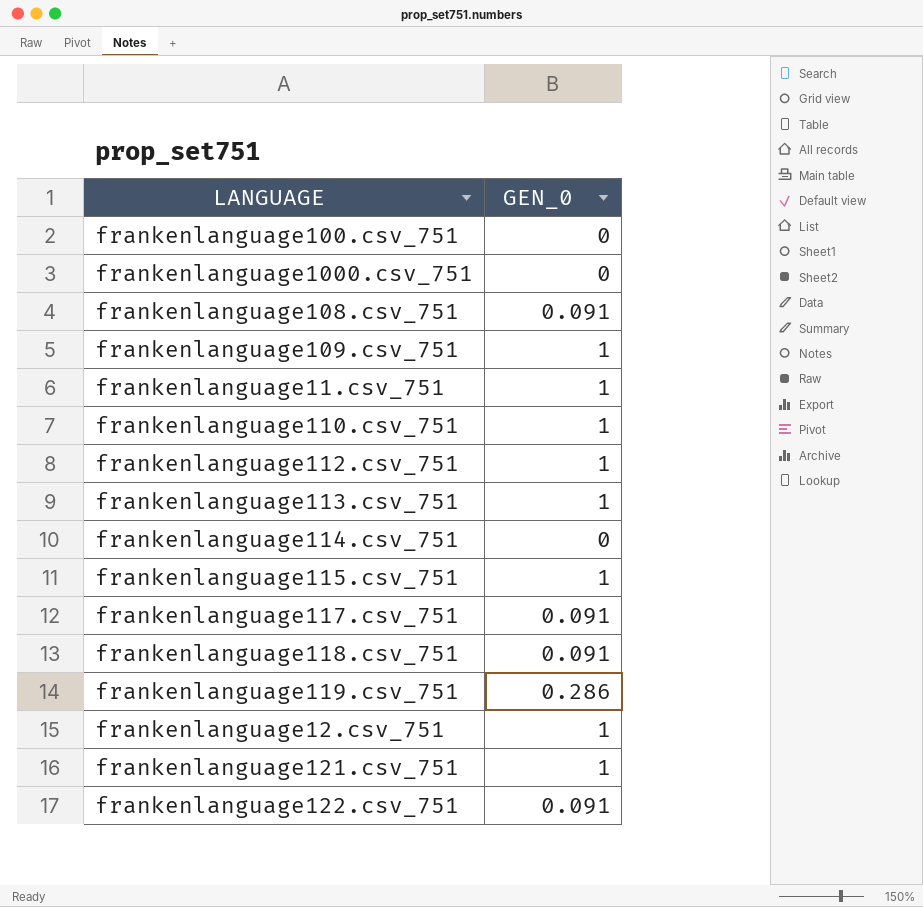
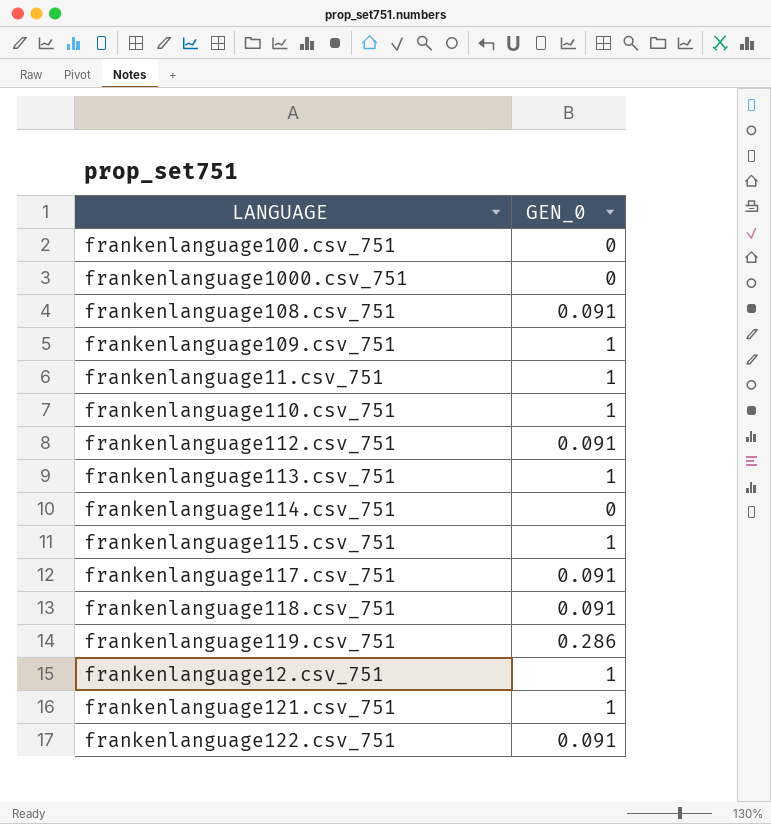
frankenlanguage112.csv_751 | GEN_0: 1 -> 0.091

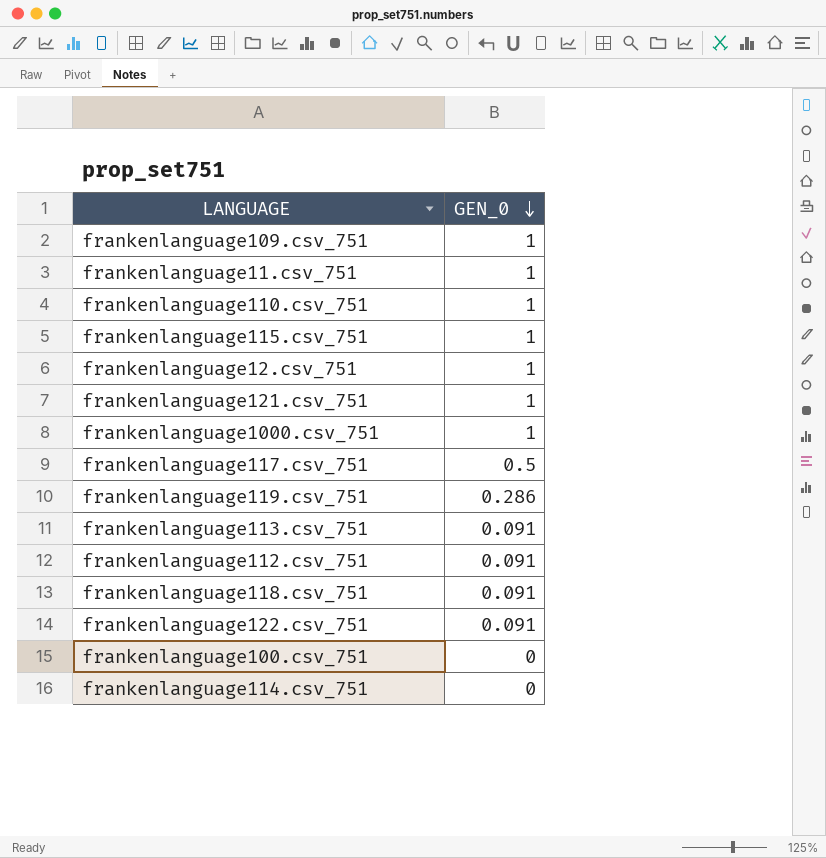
row order: none -> GEN_0 descending
row frankenlanguage108.csv_751: 0.091 -> none
frankenlanguage1000.csv_751 | GEN_0: 0 -> 1
frankenlanguage117.csv_751 | GEN_0: 0.091 -> 0.5
frankenlanguage113.csv_751 | GEN_0: 1 -> 0.091

